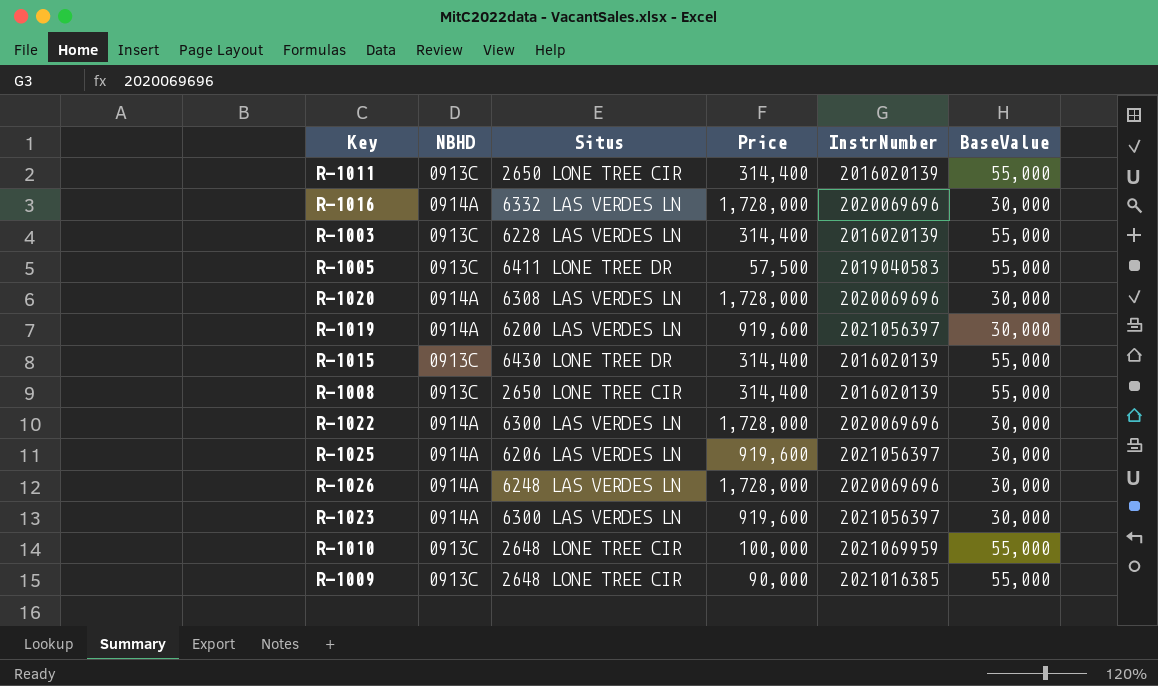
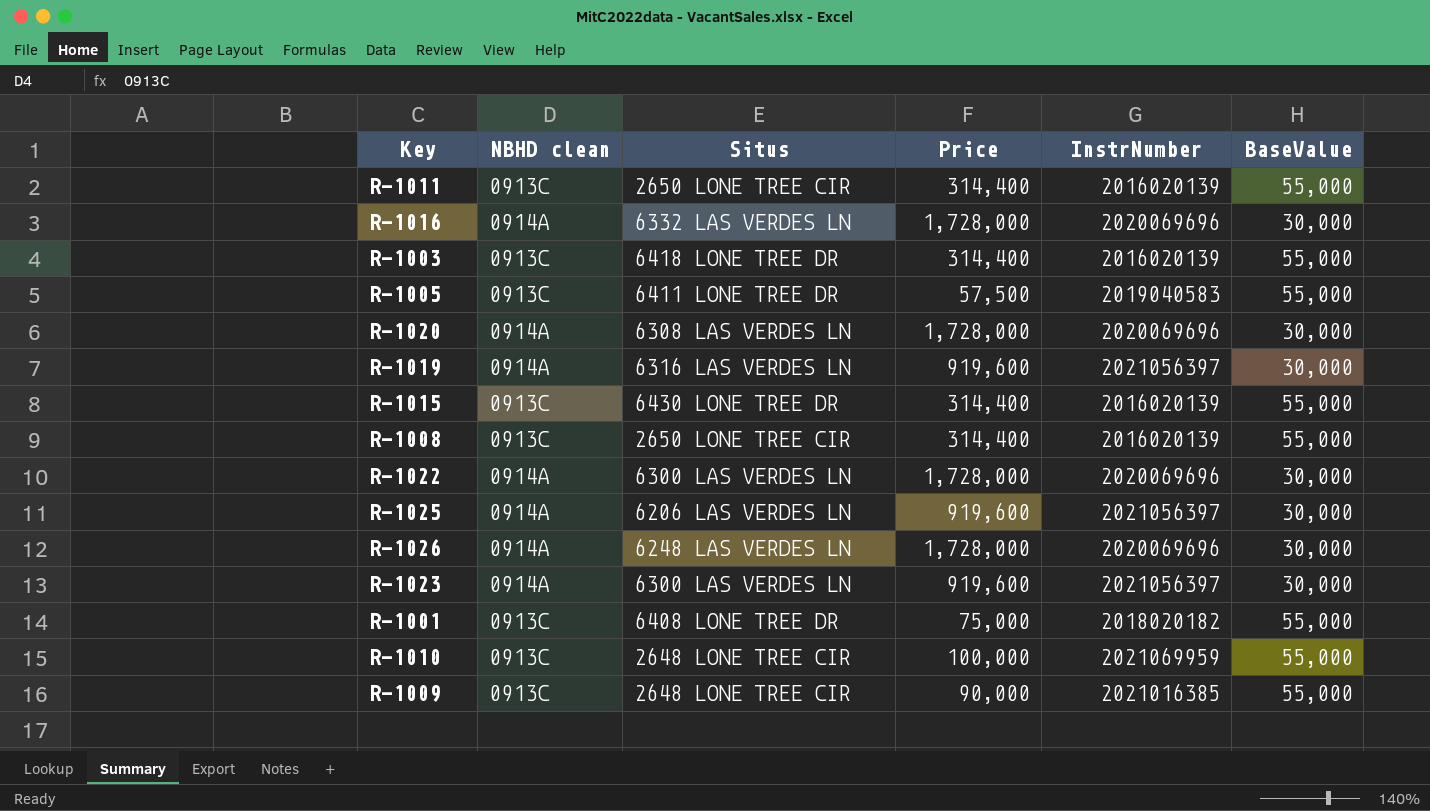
column name: NBHD -> NBHD clean
R-1003 | Situs: 6228 LAS VERDES LN -> 6418 LONE TREE DR
R-1019 | Situs: 6200 LAS VERDES LN -> 6316 LAS VERDES LN
row R-1001: none -> 0913C | 6408 LONE TREE DR | 75,000 | 2018020182 | 55,000

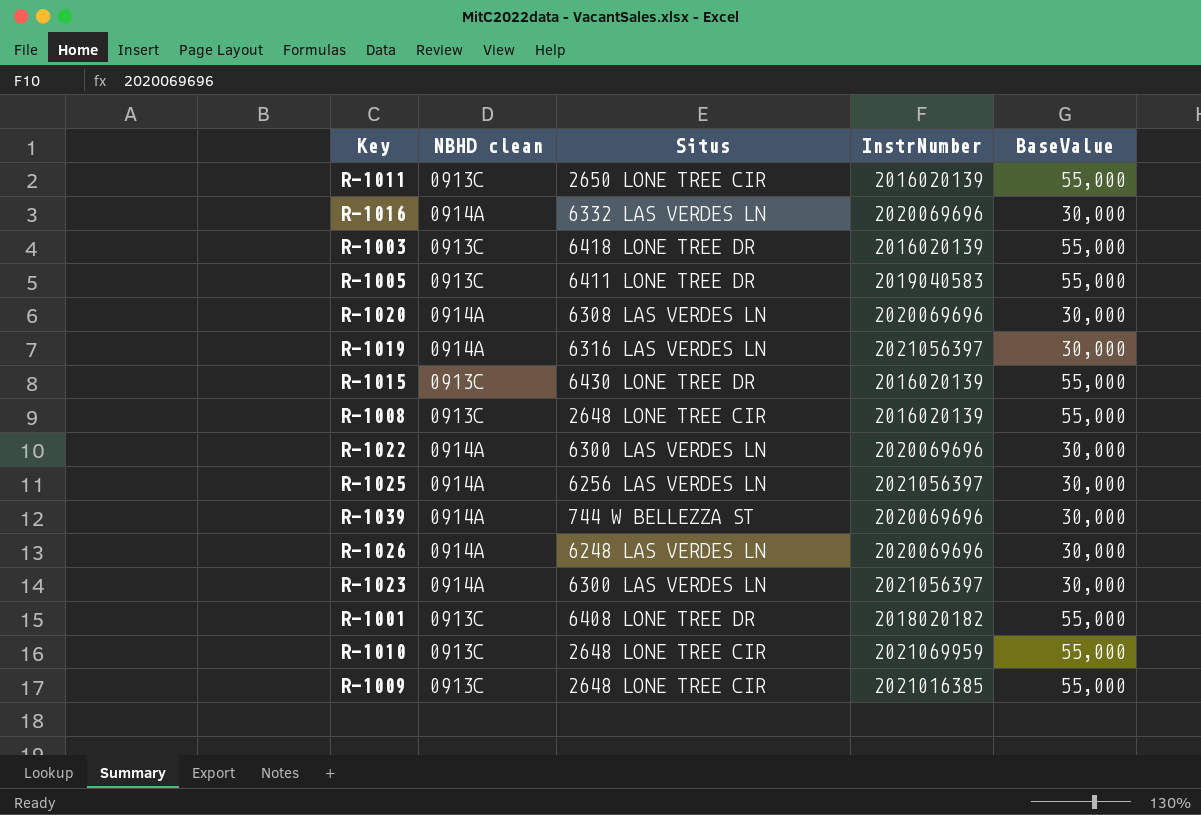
column Price | position: 4 -> none
R-1008 | Situs: 2650 LONE TREE CIR -> 2648 LONE TREE CIR
R-1025 | Situs: 6206 LAS VERDES LN -> 6256 LAS VERDES LN
row R-1039: none -> 0914A | 744 W BELLEZZA ST | 2020069696 | 30,000

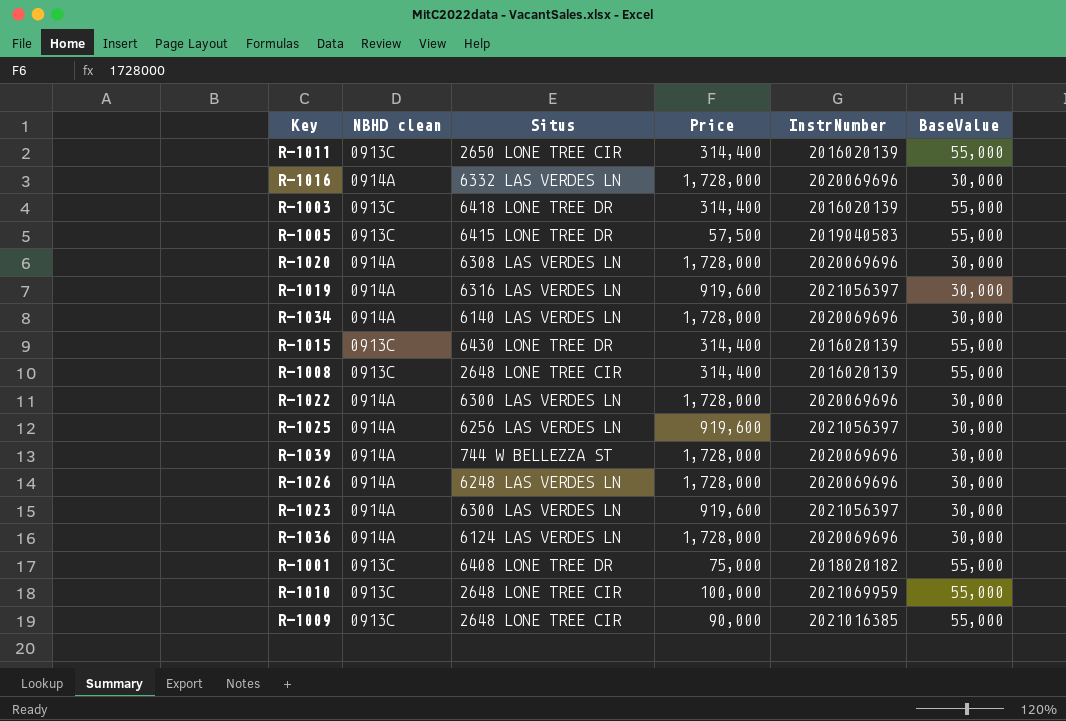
column Price | position: none -> 4
R-1005 | Situs: 6411 LONE TREE DR -> 6415 LONE TREE DR
row R-1034: none -> 0914A | 6140 LAS VERDES LN | 1,728,000 | 2020069696 | 30,000
row R-1036: none -> 0914A | 6124 LAS VERDES LN | 1,728,000 | 2020069696 | 30,000

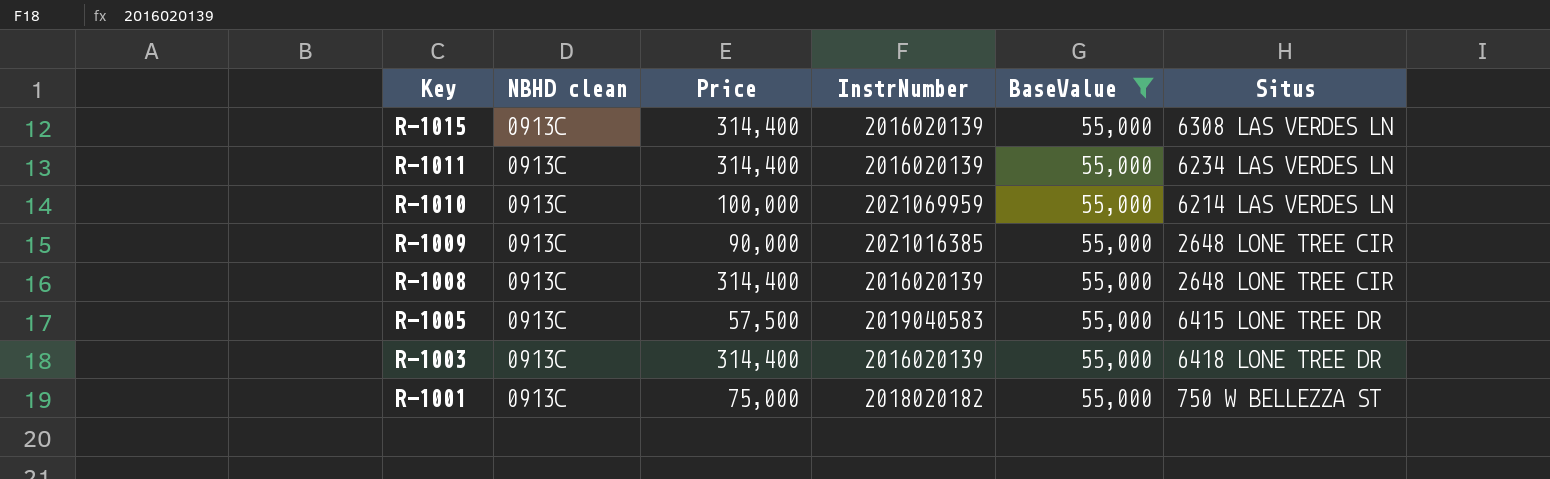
filter: none -> BaseValue = 55,000
row order: none -> Key descending
column Situs | position: 3 -> 6
R-1015 | Situs: 6430 LONE TREE DR -> 6308 LAS VERDES LN
R-1011 | Situs: 2650 LONE TREE CIR -> 6234 LAS VERDES LN
R-1010 | Situs: 2648 LONE TREE CIR -> 6214 LAS VERDES LN
R-1001 | Situs: 6408 LONE TREE DR -> 750 W BELLEZZA ST

